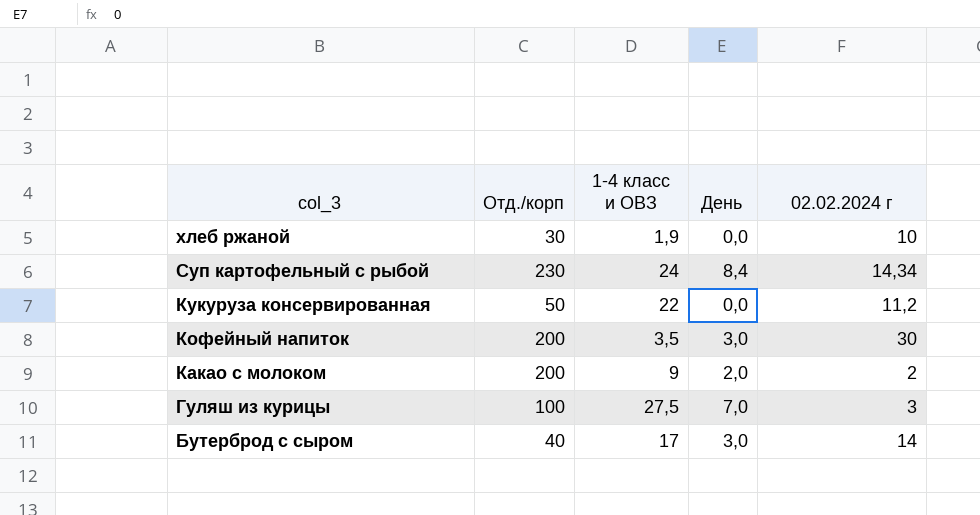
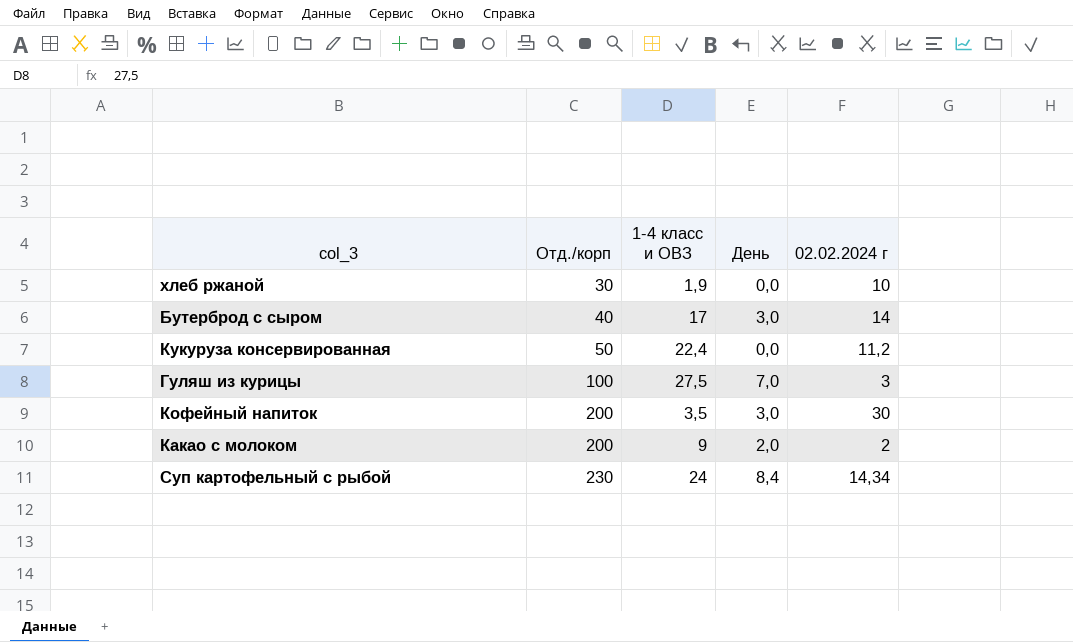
row order: col_3 descending -> Отд./корп ascending
Кукуруза консервированная | 1-4 класс и ОВЗ: 22 -> 22,4

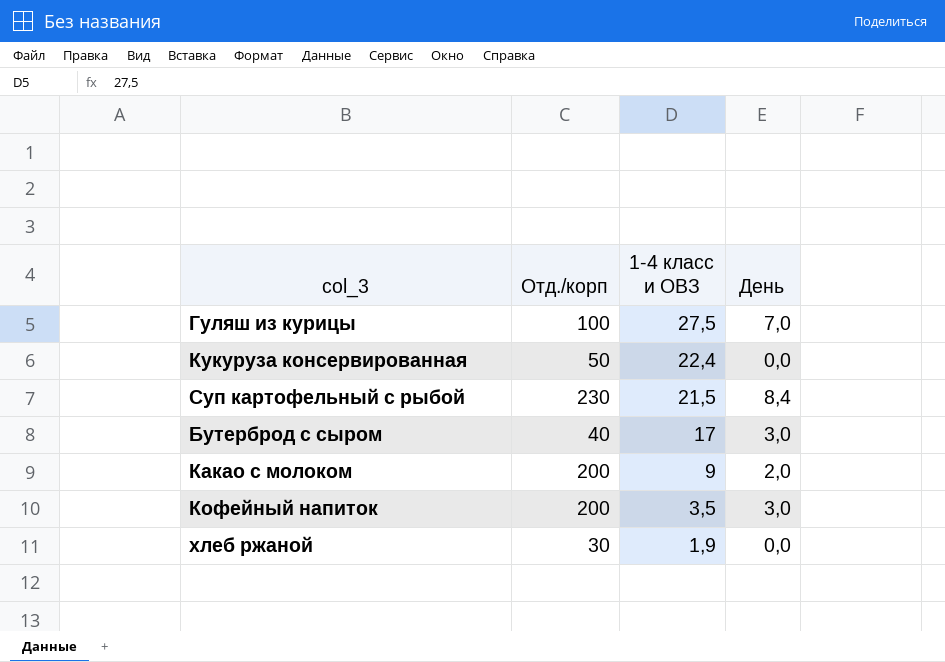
row order: Отд./корп ascending -> 1-4 класс и ОВЗ descending
column 02.02.2024 г | position: 5 -> none
Суп картофельный с рыбой | 1-4 класс и ОВЗ: 24 -> 21,5

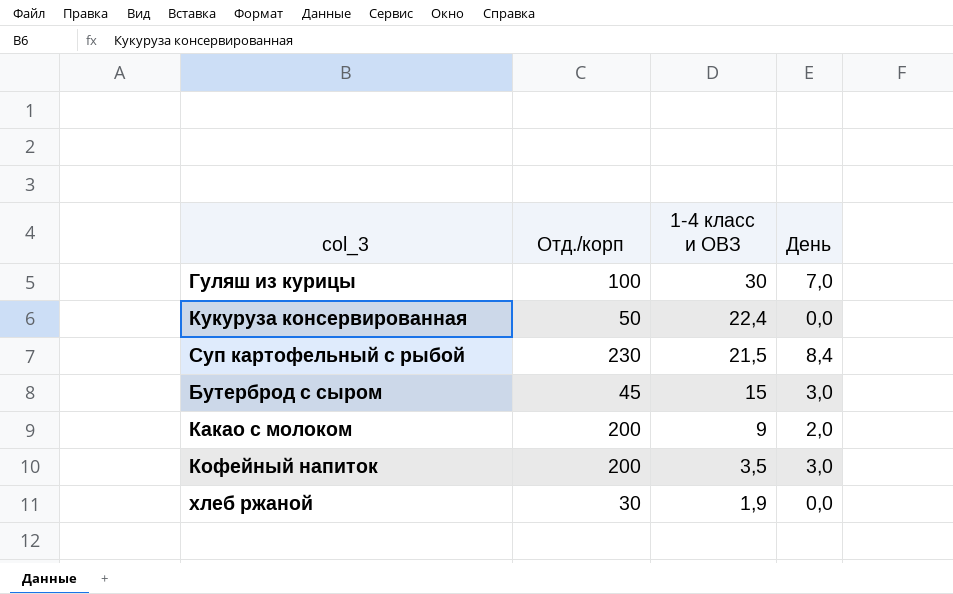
Гуляш из курицы | 1-4 класс и ОВЗ: 27,5 -> 30
Бутерброд с сыром | Отд./корп: 40 -> 45
Бутерброд с сыром | 1-4 класс и ОВЗ: 17 -> 15

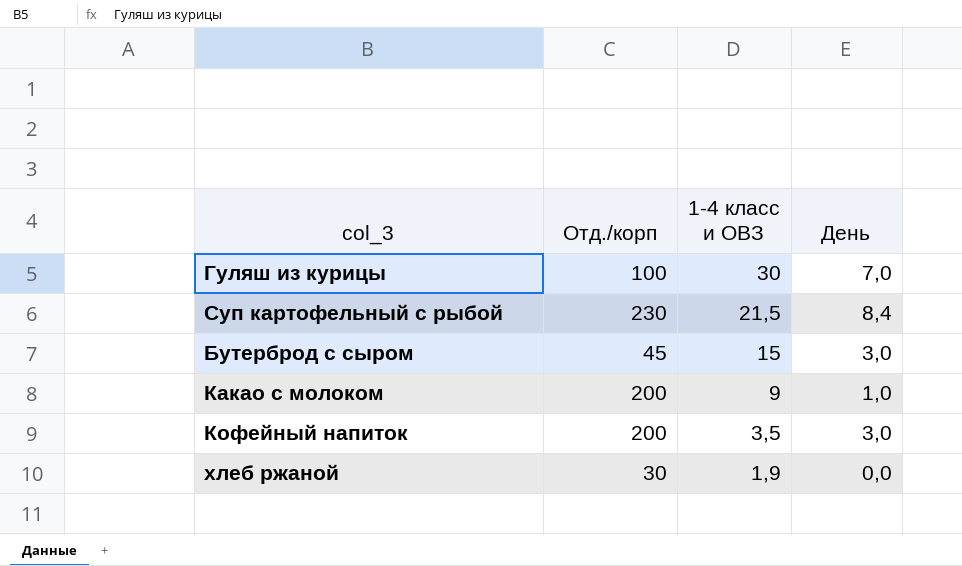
row Кукуруза консервированная: 50 | 22,4 | 0,0 -> none
Какао с молоком | День: 2,0 -> 1,0

